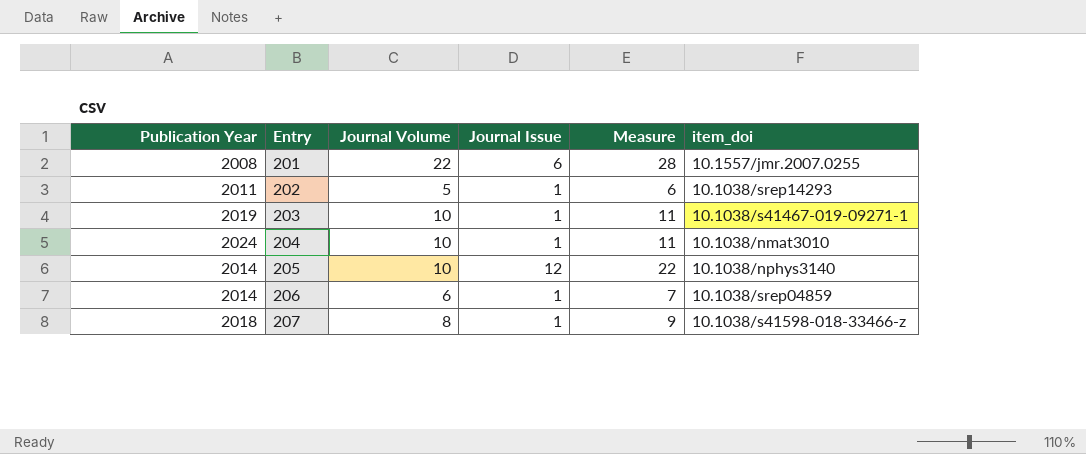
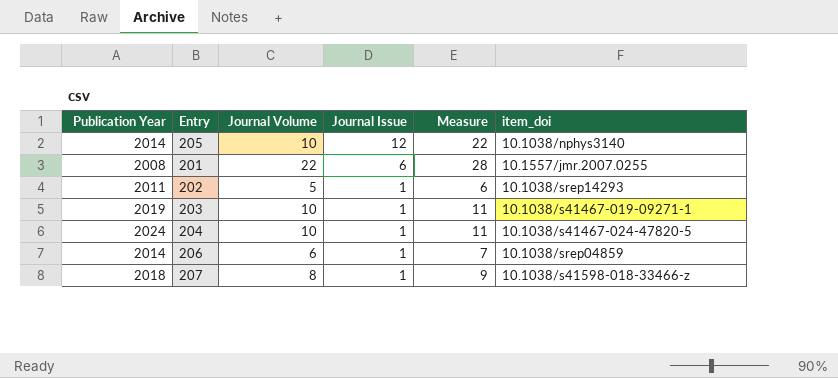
row order: Entry ascending -> Journal Issue descending
204 | item_doi: 10.1038/nmat3010 -> 10.1038/s41467-024-47820-5

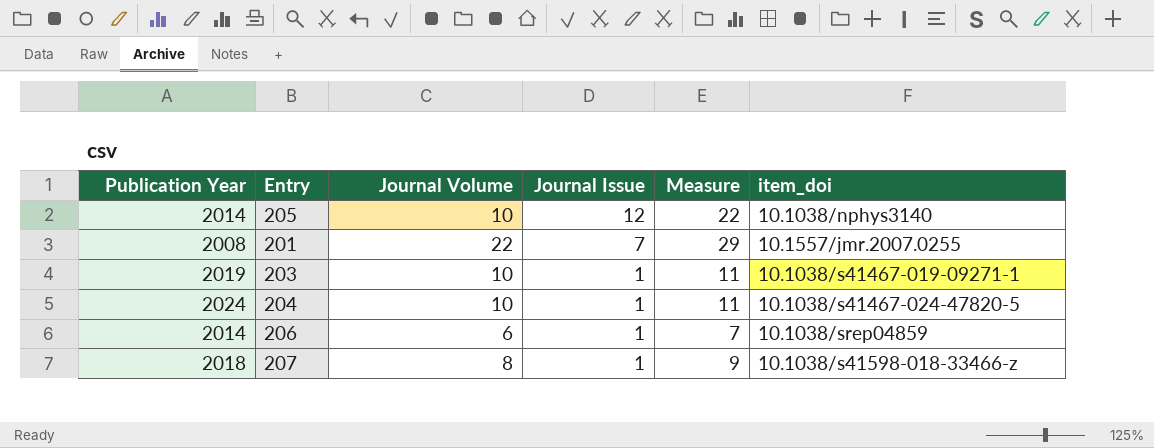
row 202: 2011 | 5 | 1 | 6 | 10.1038/srep14293 -> none
201 | Journal Issue: 6 -> 7
201 | Measure: 28 -> 29

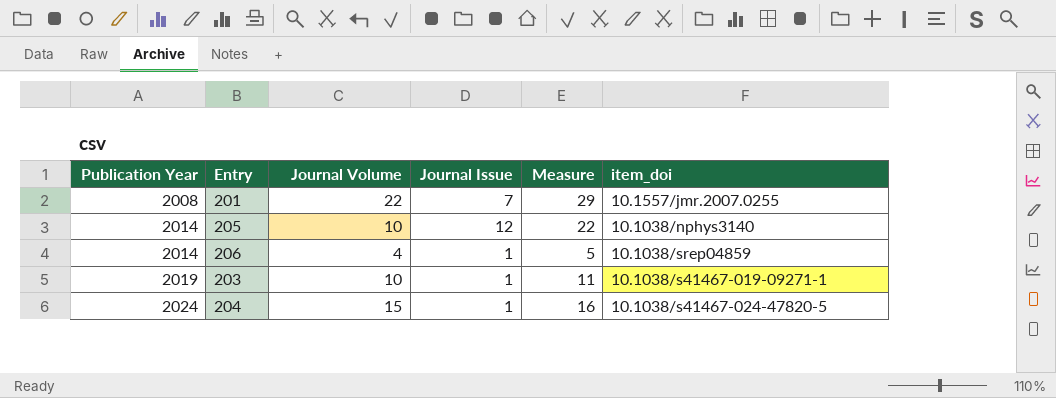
row order: Journal Issue descending -> Publication Year ascending
row 207: 2018 | 8 | 1 | 9 | 10.1038/s41598-018-33466-z -> none
206 | Journal Volume: 6 -> 4
206 | Measure: 7 -> 5
204 | Journal Volume: 10 -> 15
204 | Measure: 11 -> 16

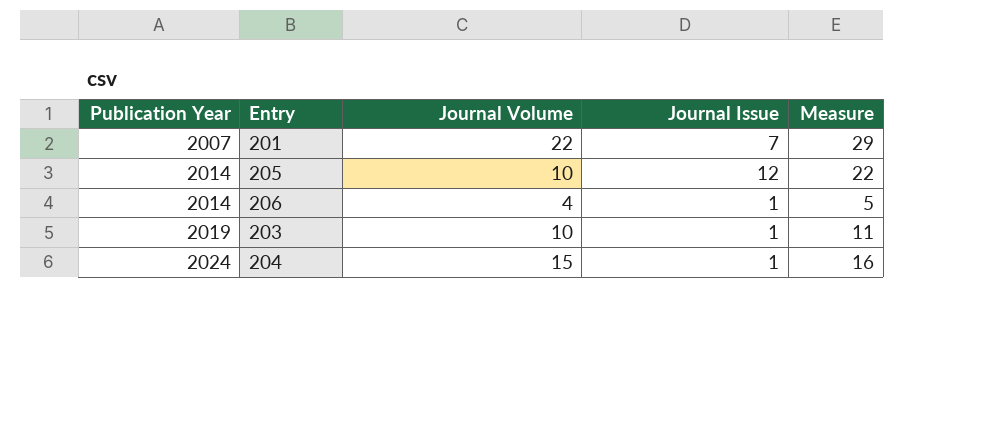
column item_doi | position: 6 -> none
201 | Publication Year: 2008 -> 2007

